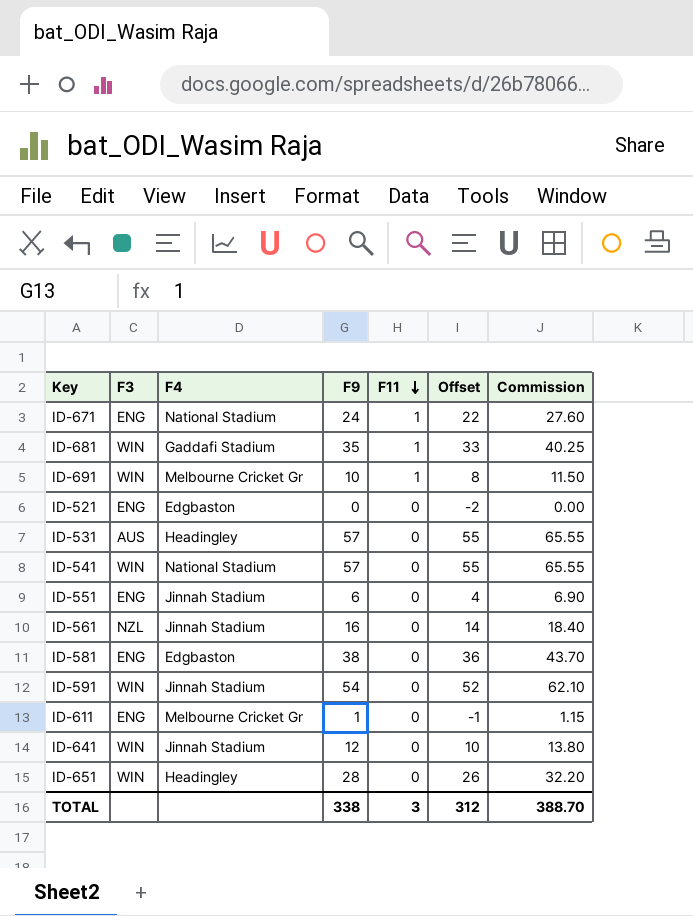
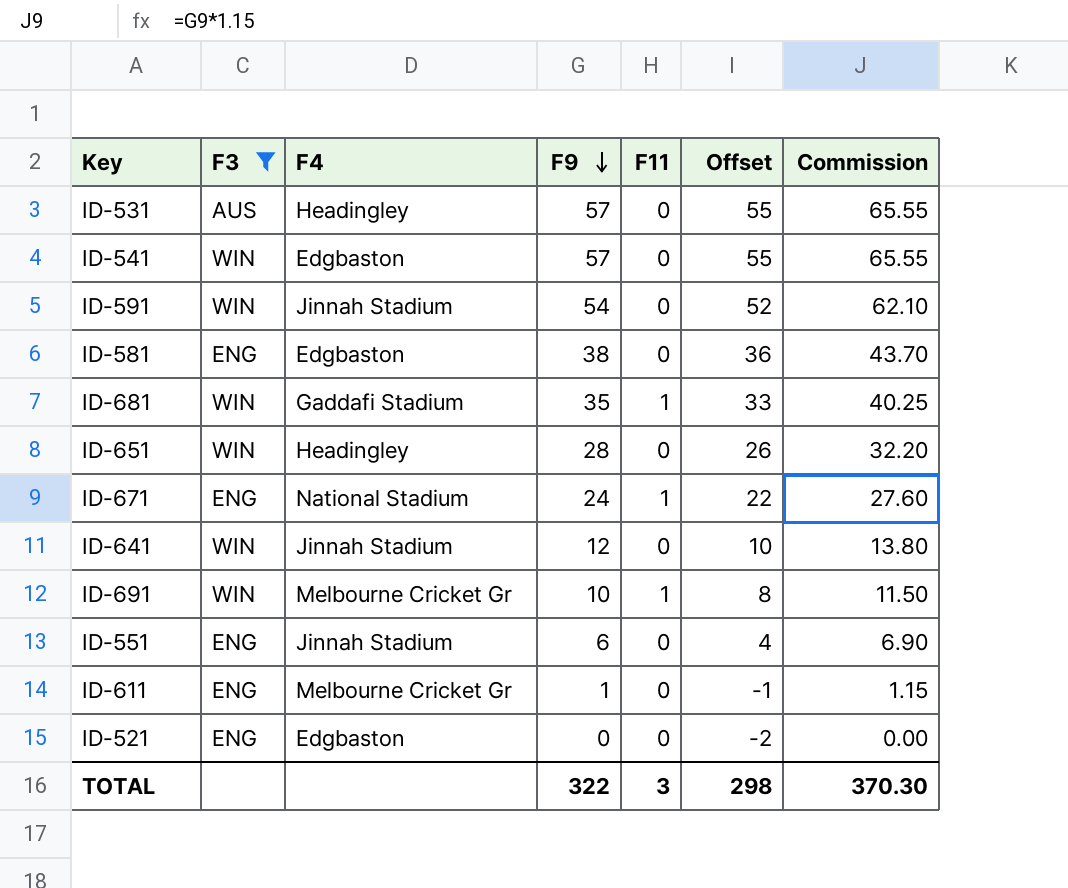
filter: none -> F3 != NZL
row order: F11 descending -> F9 descending
ID-541 | F4: National Stadium -> Edgbaston
TOTAL | F9: 338 -> 322
TOTAL | Offset: 312 -> 298
TOTAL | Commission: 388.70 -> 370.30

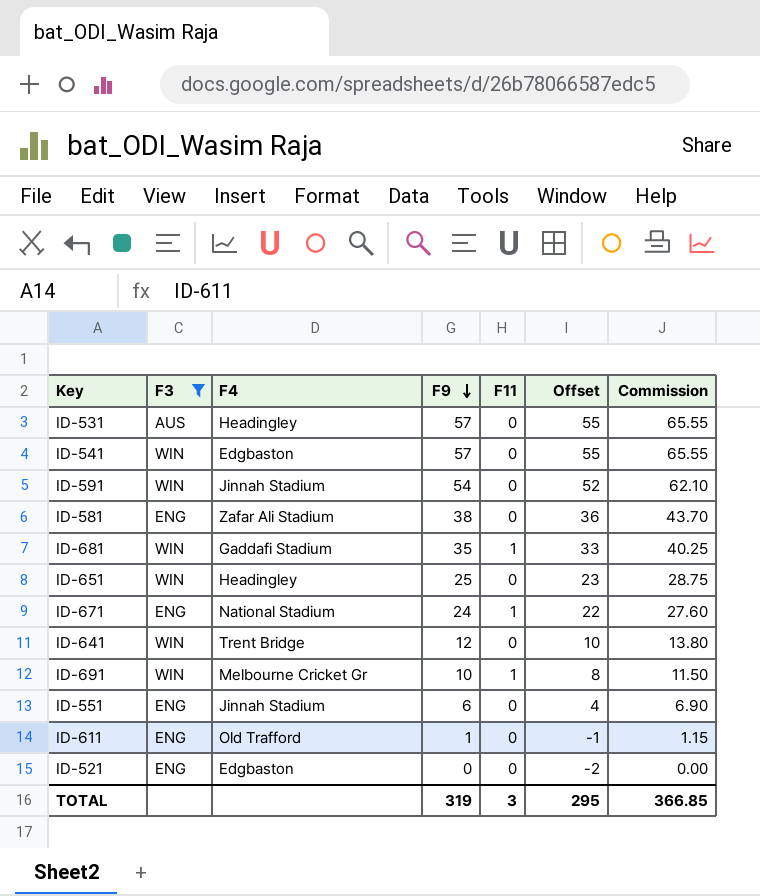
ID-581 | F4: Edgbaston -> Zafar Ali Stadium
ID-651 | F9: 28 -> 25
ID-651 | Offset: 26 -> 23
ID-651 | Commission: 32.20 -> 28.75
ID-641 | F4: Jinnah Stadium -> Trent Bridge
ID-611 | F4: Melbourne Cricket Gr -> Old Trafford
TOTAL | F9: 322 -> 319
TOTAL | Offset: 298 -> 295
TOTAL | Commission: 370.30 -> 366.85

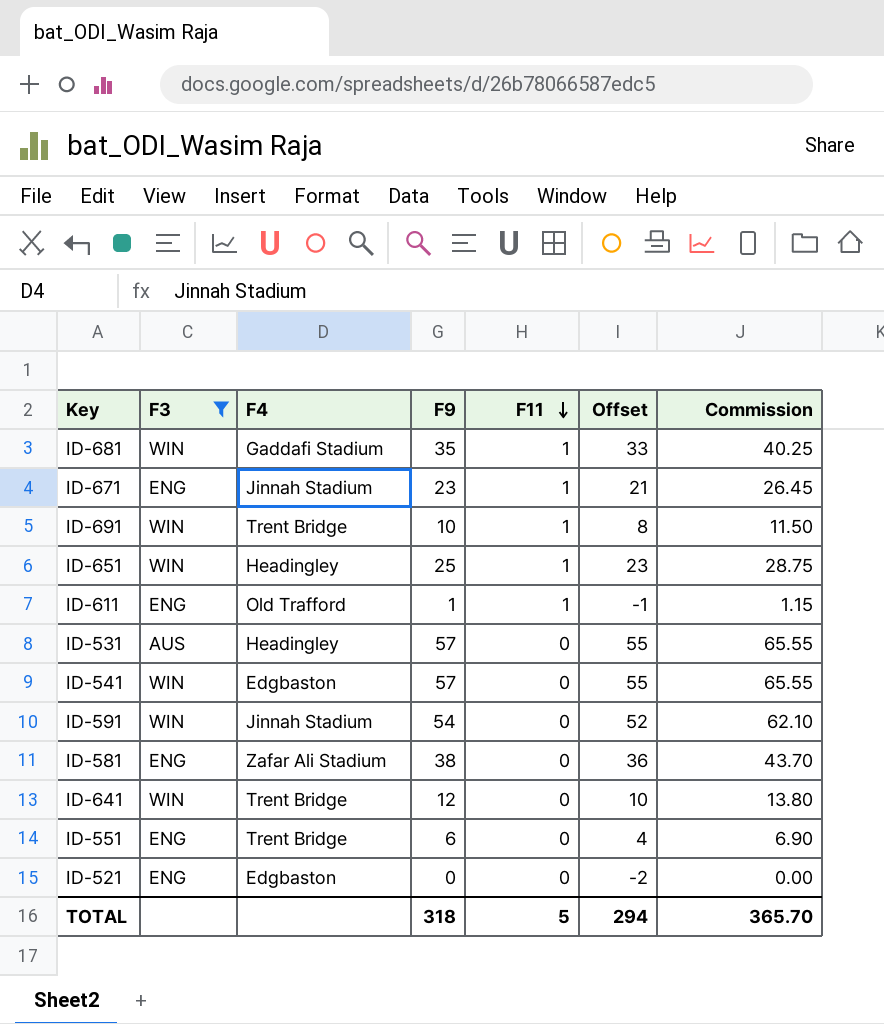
row order: F9 descending -> F11 descending
ID-671 | F4: National Stadium -> Jinnah Stadium
ID-671 | F9: 24 -> 23
ID-671 | Offset: 22 -> 21
ID-671 | Commission: 27.60 -> 26.45
ID-691 | F4: Melbourne Cricket Gr -> Trent Bridge
ID-651 | F11: 0 -> 1
ID-611 | F11: 0 -> 1
ID-551 | F4: Jinnah Stadium -> Trent Bridge
TOTAL | F9: 319 -> 318
TOTAL | F11: 3 -> 5
TOTAL | Offset: 295 -> 294
TOTAL | Commission: 366.85 -> 365.70

